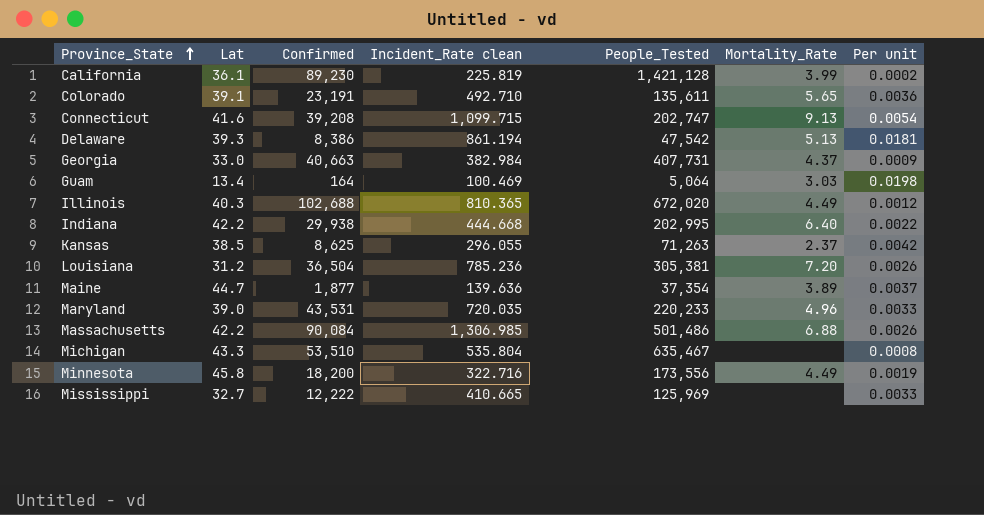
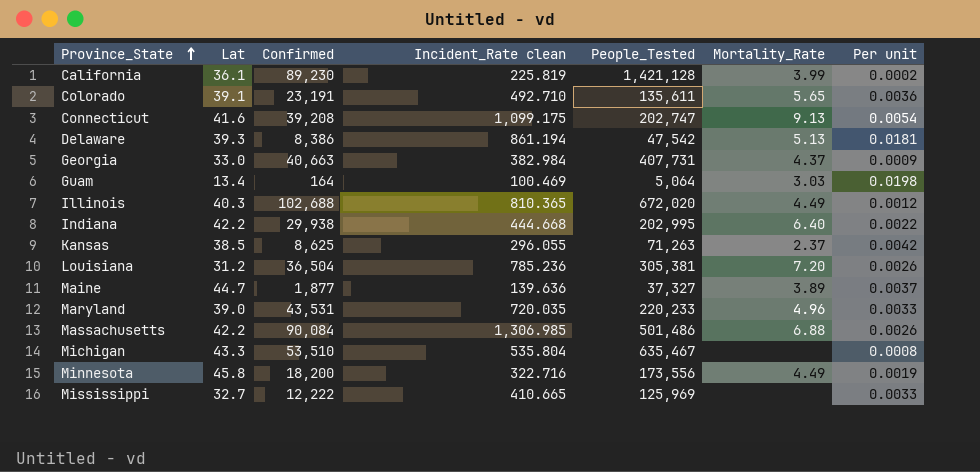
Connecticut | Incident_Rate clean: 1,099.715 -> 1,099.175
Maine | People_Tested: 37,354 -> 37,327

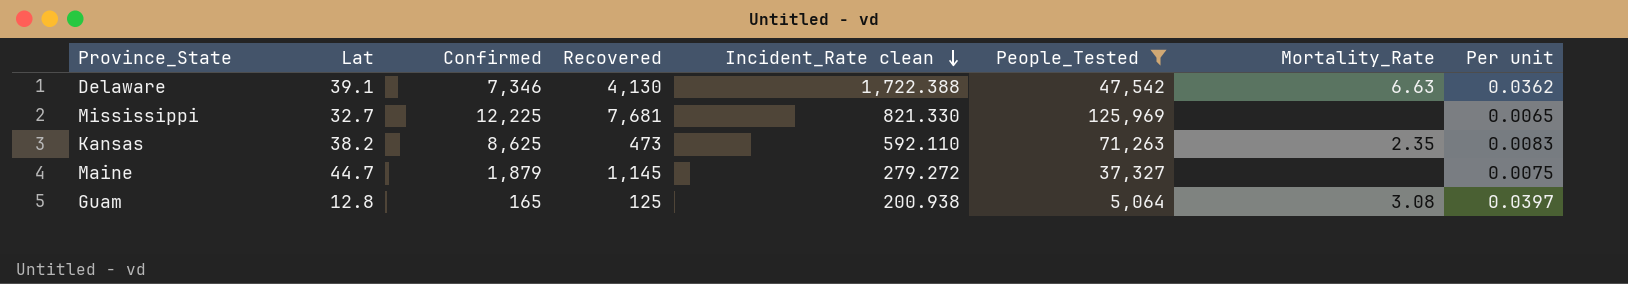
filter: none -> People_Tested <= 125,969
row order: Province_State ascending -> Incident_Rate clean descending
column Recovered | position: none -> 4
Delaware | Lat: 39.3 -> 39.1
Delaware | Confirmed: 8,386 -> 7,346
Delaware | Incident_Rate clean: 861.194 -> 1,722.388
Delaware | Mortality_Rate: 5.13 -> 6.63
Delaware | Per unit: 0.0181 -> 0.0362
Mississippi | Confirmed: 12,222 -> 12,225
Mississippi | Incident_Rate clean: 410.665 -> 821.330
Mississippi | Per unit: 0.0033 -> 0.0065
Kansas | Lat: 38.5 -> 38.2
Kansas | Incident_Rate clean: 296.055 -> 592.110
Kansas | Mortality_Rate: 2.37 -> 2.35
Kansas | Per unit: 0.0042 -> 0.0083
Maine | Confirmed: 1,877 -> 1,879
Maine | Incident_Rate clean: 139.636 -> 279.272
Maine | Mortality_Rate: 3.89 -> none
Maine | Per unit: 0.0037 -> 0.0075
Guam | Lat: 13.4 -> 12.8
Guam | Confirmed: 164 -> 165
Guam | Incident_Rate clean: 100.469 -> 200.938
Guam | Mortality_Rate: 3.03 -> 3.08
Guam | Per unit: 0.0198 -> 0.0397

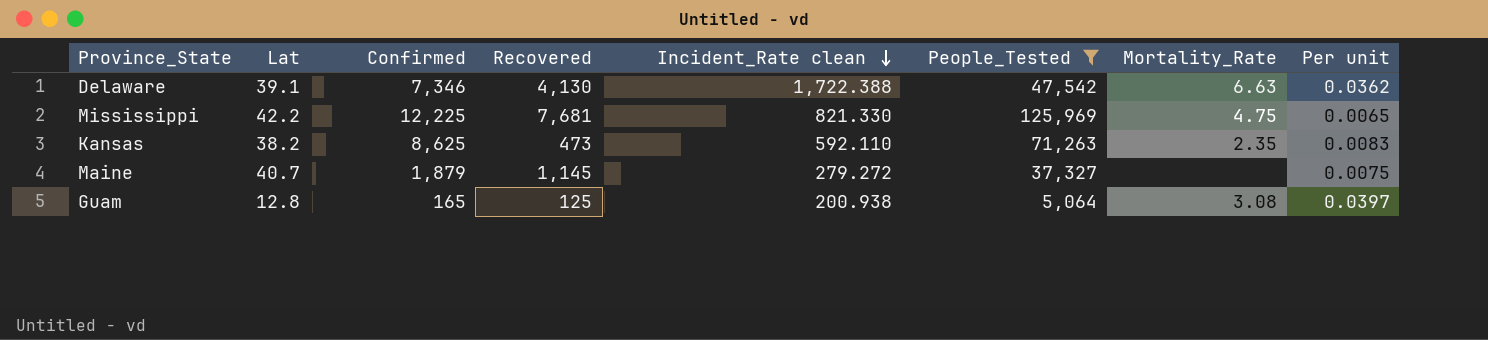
Mississippi | Lat: 32.7 -> 42.2
Mississippi | Mortality_Rate: none -> 4.75
Maine | Lat: 44.7 -> 40.7

